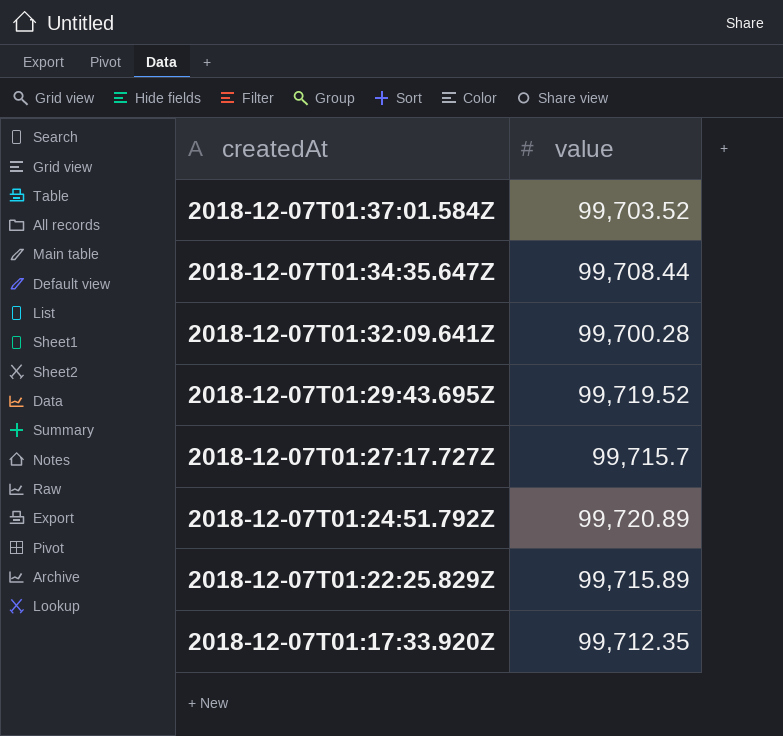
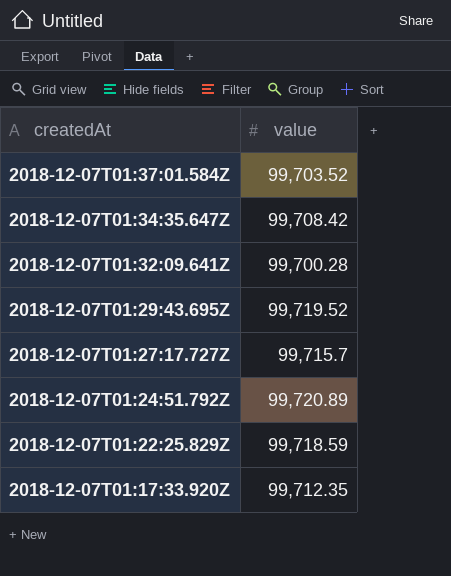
2018-12-07T01:34:35.647Z | value: 99,708.44 -> 99,708.42
2018-12-07T01:22:25.829Z | value: 99,715.89 -> 99,718.59

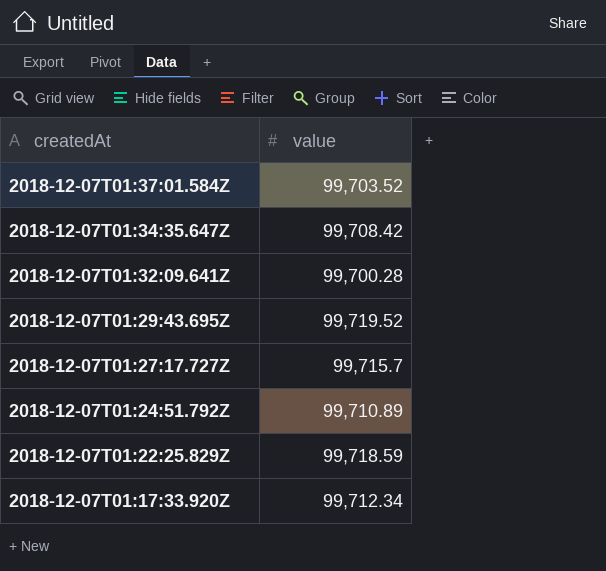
2018-12-07T01:24:51.792Z | value: 99,720.89 -> 99,710.89
2018-12-07T01:17:33.920Z | value: 99,712.35 -> 99,712.34

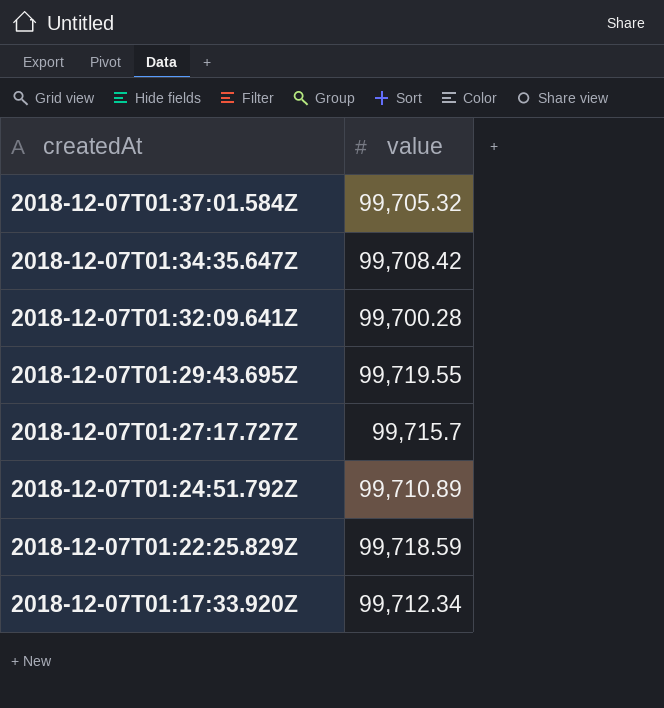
2018-12-07T01:37:01.584Z | value: 99,703.52 -> 99,705.32
2018-12-07T01:29:43.695Z | value: 99,719.52 -> 99,719.55

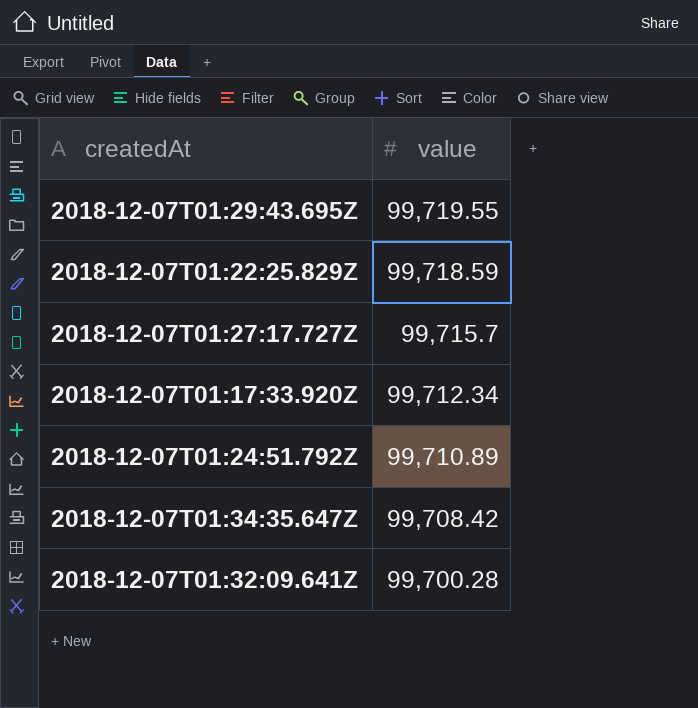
row order: createdAt descending -> value descending
row 2018-12-07T01:37:01.584Z: 99,705.32 -> none

